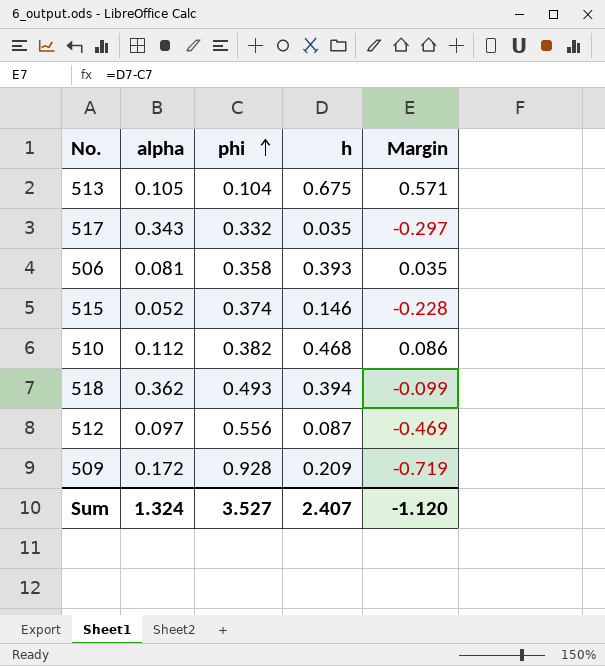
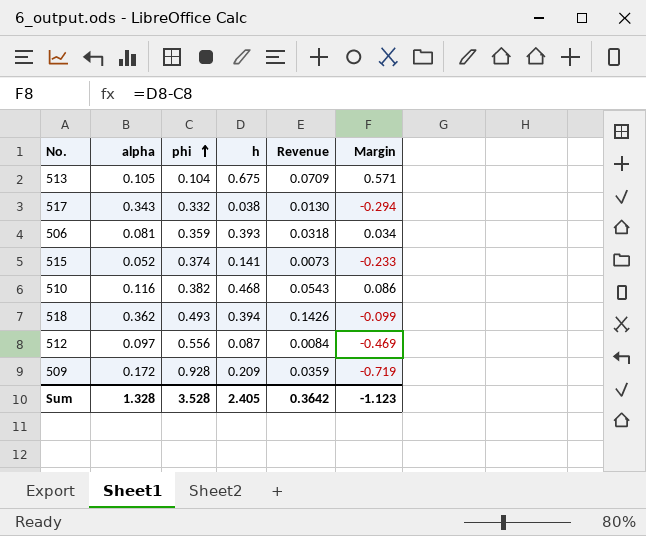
column Revenue | formula: none -> [alpha] * [h]
517 | h: 0.035 -> 0.038
517 | Margin: -0.297 -> -0.294
506 | phi: 0.358 -> 0.359
506 | Margin: 0.035 -> 0.034
515 | h: 0.146 -> 0.141
515 | Margin: -0.228 -> -0.233
510 | alpha: 0.112 -> 0.116
Sum | alpha: 1.324 -> 1.328
Sum | phi: 3.527 -> 3.528
Sum | h: 2.407 -> 2.405
Sum | Margin: -1.120 -> -1.123

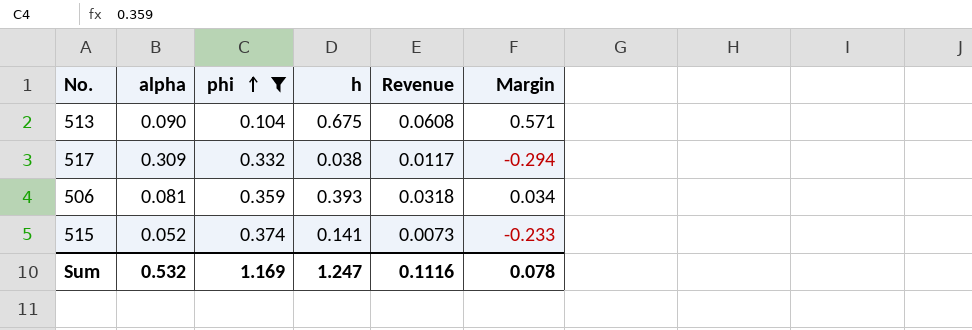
filter: none -> phi <= 0.374
513 | alpha: 0.105 -> 0.090
513 | Revenue: 0.0709 -> 0.0608
517 | alpha: 0.343 -> 0.309
517 | Revenue: 0.0130 -> 0.0117
Sum | alpha: 1.328 -> 0.532
Sum | phi: 3.528 -> 1.169
Sum | h: 2.405 -> 1.247
Sum | Revenue: 0.3642 -> 0.1116
Sum | Margin: -1.123 -> 0.078

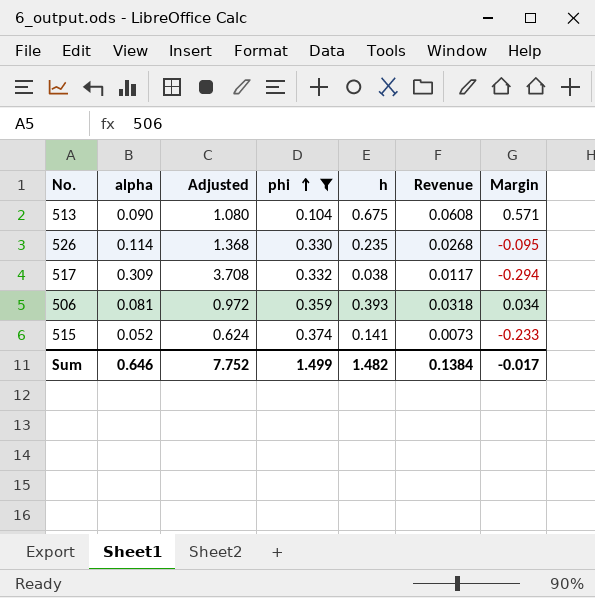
column Adjusted | formula: none -> [alpha] * 12
row 526: none -> 0.114 | 1.368 | 0.330 | 0.235 | 0.0268 | -0.095
Sum | alpha: 0.532 -> 0.646
Sum | phi: 1.169 -> 1.499
Sum | h: 1.247 -> 1.482
Sum | Revenue: 0.1116 -> 0.1384
Sum | Margin: 0.078 -> -0.017

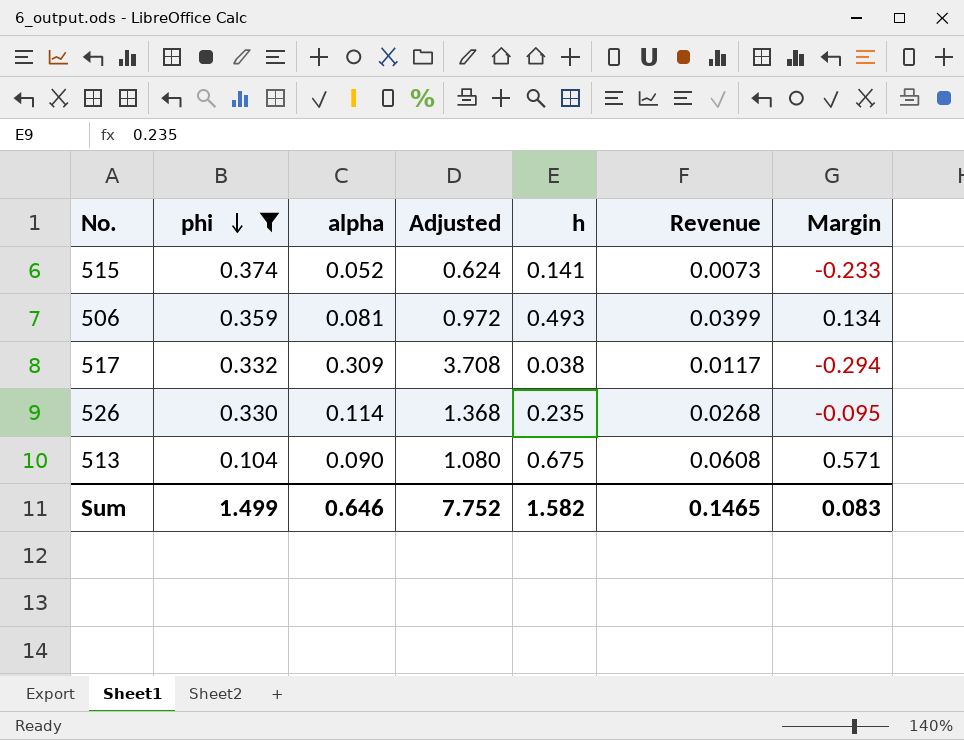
row order: phi ascending -> phi descending
column phi | position: 4 -> 2
506 | h: 0.393 -> 0.493
506 | Revenue: 0.0318 -> 0.0399
506 | Margin: 0.034 -> 0.134
Sum | h: 1.482 -> 1.582
Sum | Revenue: 0.1384 -> 0.1465
Sum | Margin: -0.017 -> 0.083

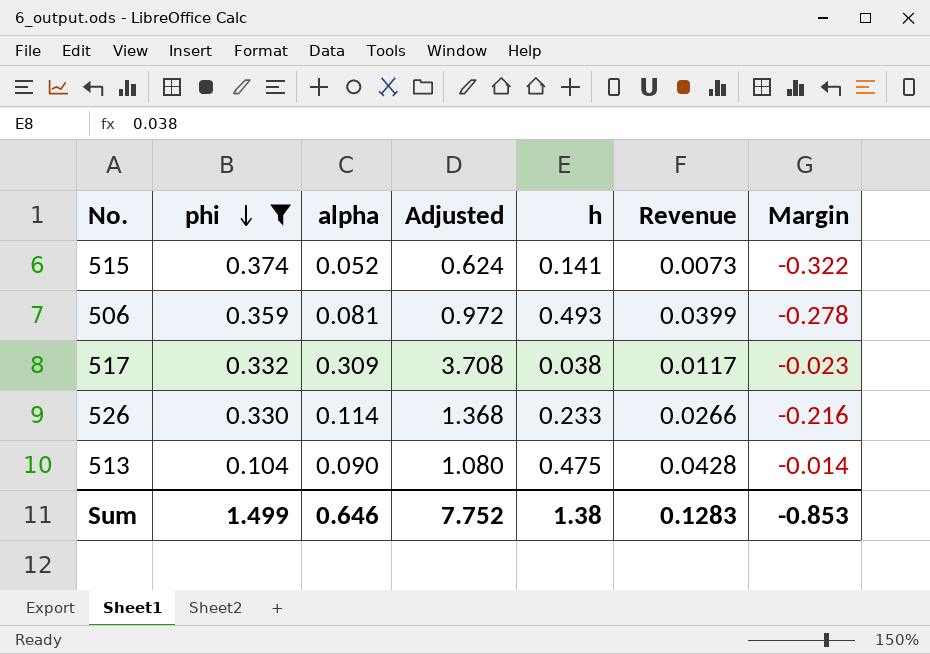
column Margin | formula: [h] - [phi] -> [alpha] - [phi]
526 | h: 0.235 -> 0.233
526 | Revenue: 0.0268 -> 0.0266
513 | h: 0.675 -> 0.475
513 | Revenue: 0.0608 -> 0.0428
Sum | h: 1.582 -> 1.38
Sum | Revenue: 0.1465 -> 0.1283
Sum | Margin: 0.083 -> -0.853

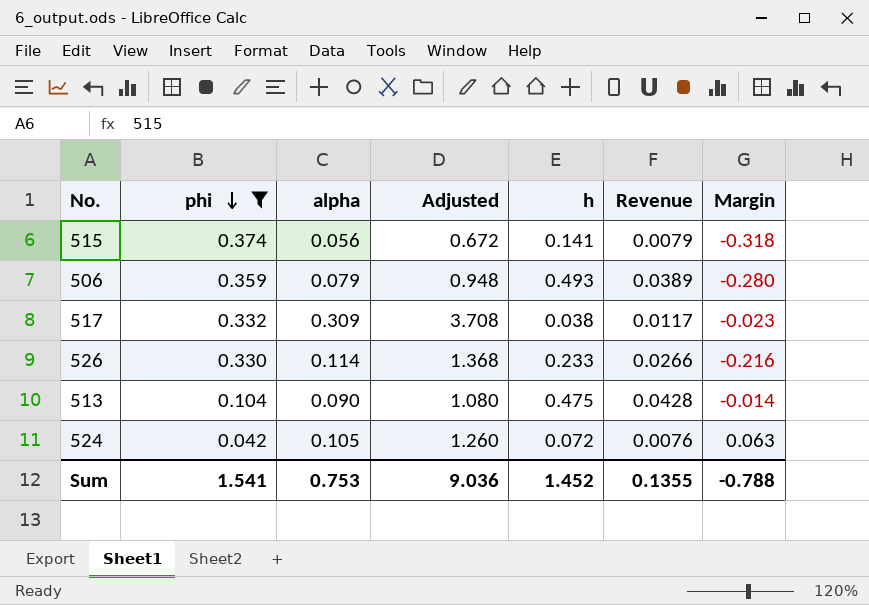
515 | alpha: 0.052 -> 0.056
515 | Adjusted: 0.624 -> 0.672
515 | Revenue: 0.0073 -> 0.0079
515 | Margin: -0.322 -> -0.318
506 | alpha: 0.081 -> 0.079
506 | Adjusted: 0.972 -> 0.948
506 | Revenue: 0.0399 -> 0.0389
506 | Margin: -0.278 -> -0.280
row 524: none -> 0.042 | 0.105 | 1.260 | 0.072 | 0.0076 | 0.063
Sum | phi: 1.499 -> 1.541
Sum | alpha: 0.646 -> 0.753
Sum | Adjusted: 7.752 -> 9.036
Sum | h: 1.38 -> 1.452
Sum | Revenue: 0.1283 -> 0.1355
Sum | Margin: -0.853 -> -0.788

